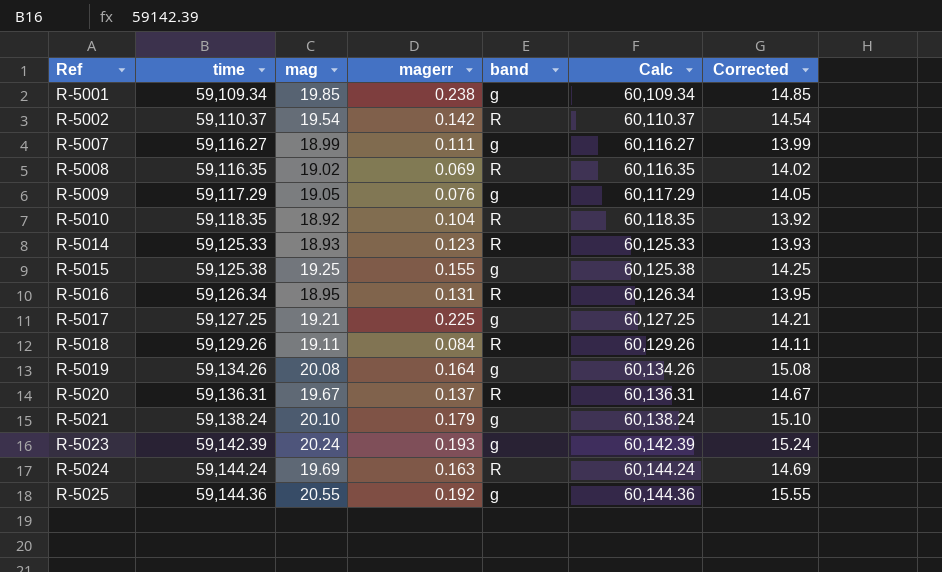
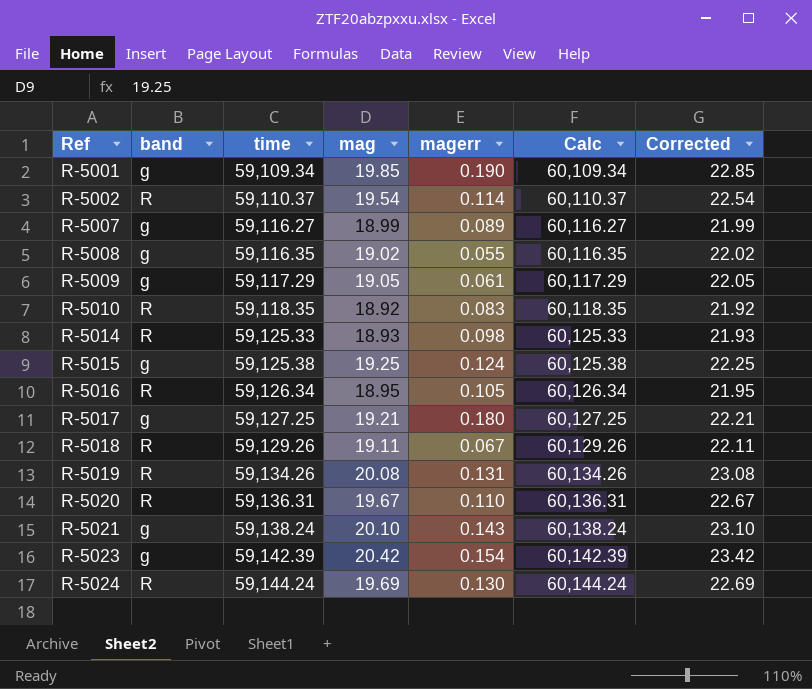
column band | position: 5 -> 2
column Corrected | formula: [mag] - 5 -> [mag] + 3
row R-5025: 59,144.36 | 20.55 | 0.192 | g | 60,144.36 | 15.55 -> none
R-5001 | magerr: 0.238 -> 0.190
R-5002 | magerr: 0.142 -> 0.114
R-5007 | magerr: 0.111 -> 0.089
R-5008 | band: R -> g
R-5008 | magerr: 0.069 -> 0.055
R-5009 | magerr: 0.076 -> 0.061
R-5010 | magerr: 0.104 -> 0.083
R-5014 | magerr: 0.123 -> 0.098
R-5015 | magerr: 0.155 -> 0.124
R-5016 | magerr: 0.131 -> 0.105
R-5017 | magerr: 0.225 -> 0.180
R-5018 | magerr: 0.084 -> 0.067
R-5019 | band: g -> R
R-5019 | magerr: 0.164 -> 0.131
R-5020 | magerr: 0.137 -> 0.110
R-5021 | magerr: 0.179 -> 0.143
R-5023 | mag: 20.24 -> 20.42
R-5023 | magerr: 0.193 -> 0.154
R-5024 | magerr: 0.163 -> 0.130

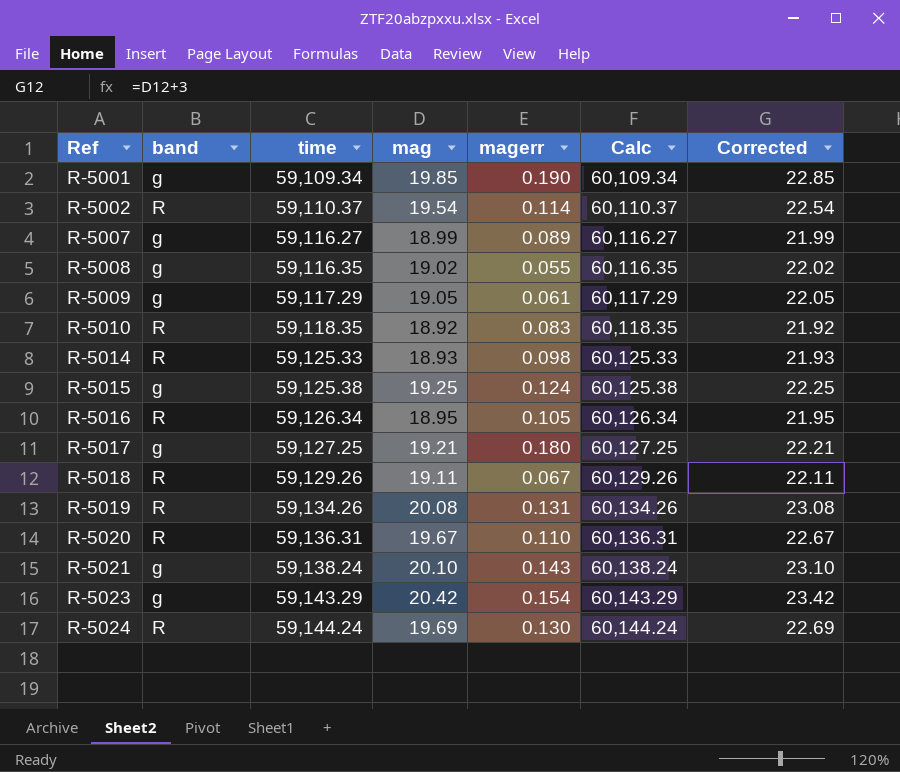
R-5023 | time: 59,142.39 -> 59,143.29
R-5023 | Calc: 60,142.39 -> 60,143.29

